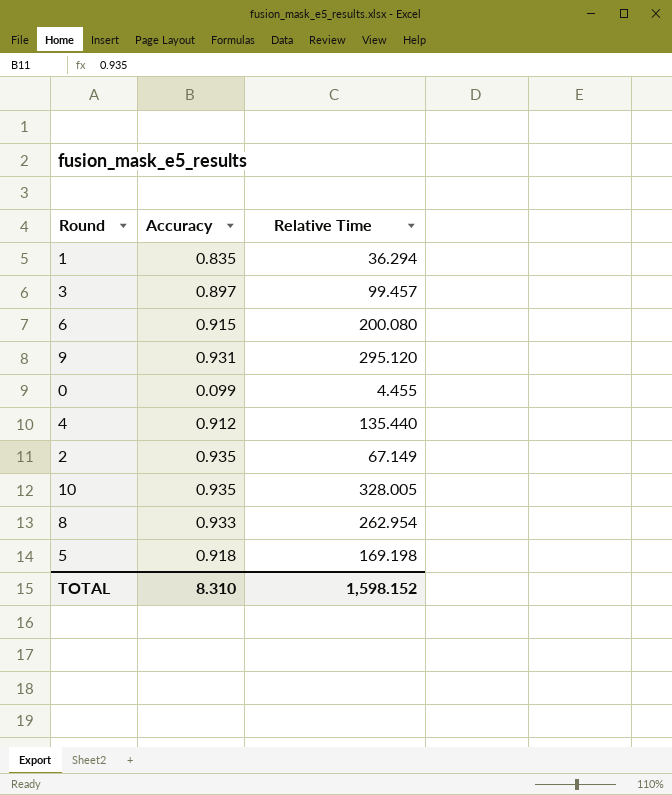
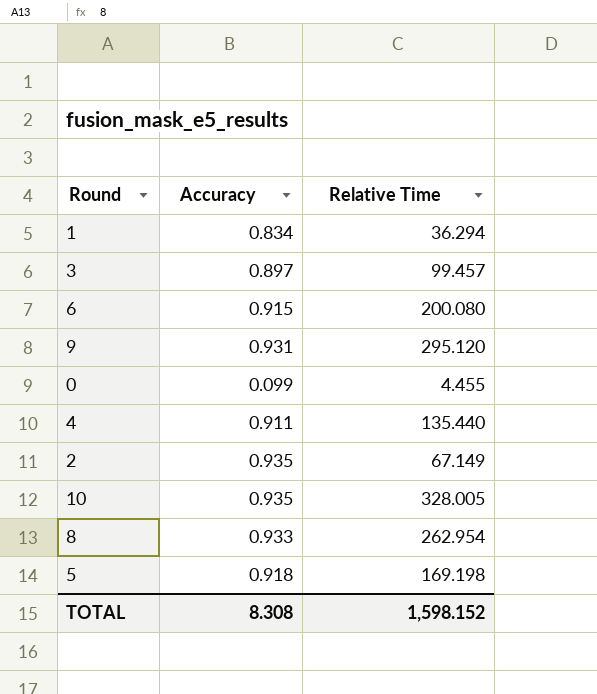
1 | Accuracy: 0.835 -> 0.834
4 | Accuracy: 0.912 -> 0.911
TOTAL | Accuracy: 8.310 -> 8.308

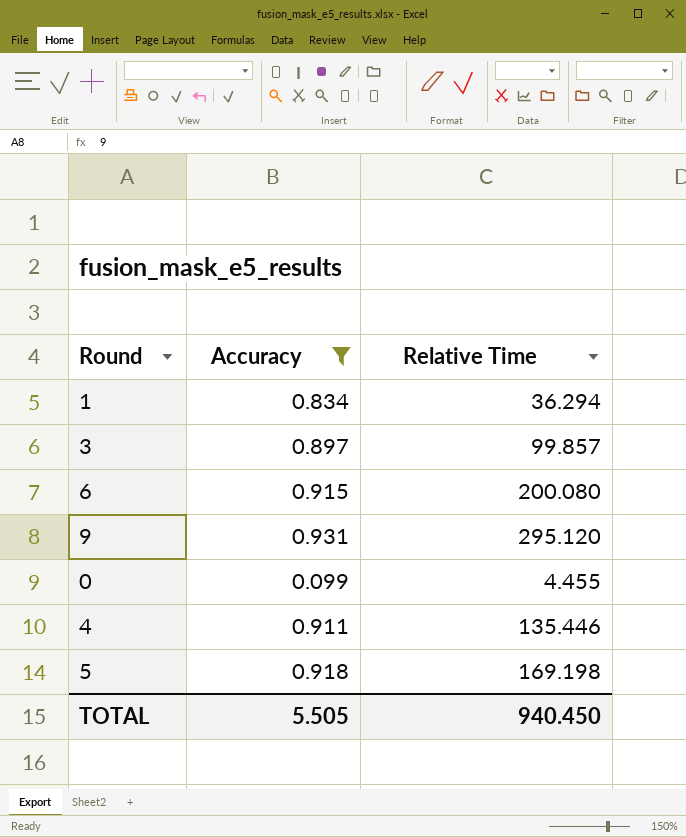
filter: none -> Accuracy <= 0.931
3 | Relative Time: 99.457 -> 99.857
4 | Relative Time: 135.440 -> 135.446
TOTAL | Accuracy: 8.308 -> 5.505
TOTAL | Relative Time: 1,598.152 -> 940.450

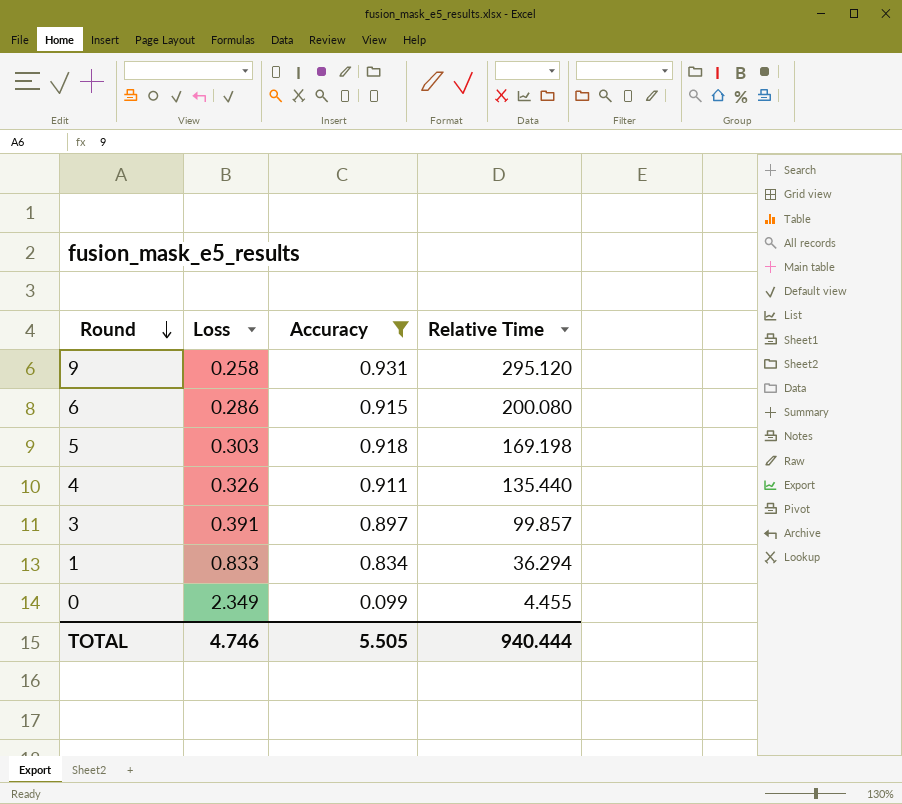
row order: none -> Round descending
column Loss | position: none -> 2
4 | Relative Time: 135.446 -> 135.440
TOTAL | Relative Time: 940.450 -> 940.444

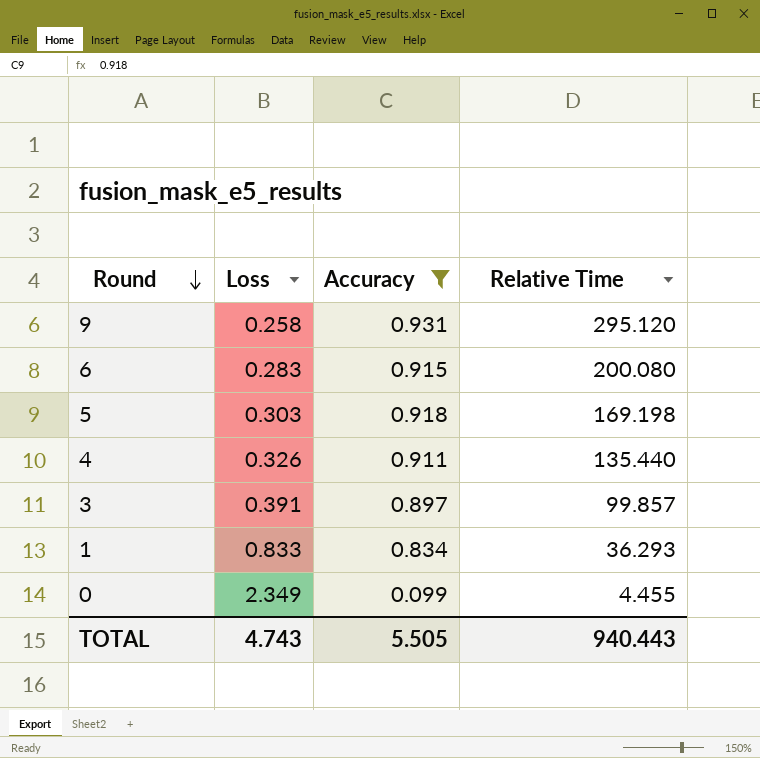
6 | Loss: 0.286 -> 0.283
1 | Relative Time: 36.294 -> 36.293
TOTAL | Loss: 4.746 -> 4.743
TOTAL | Relative Time: 940.444 -> 940.443

